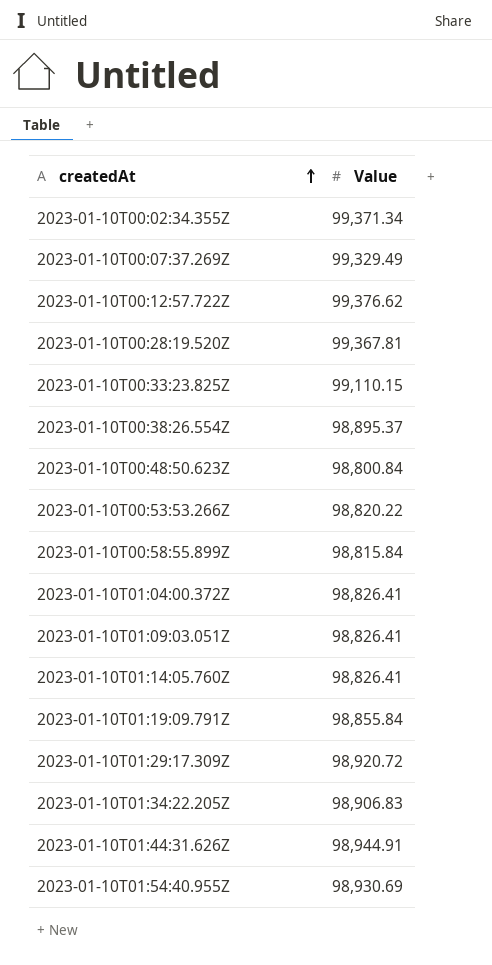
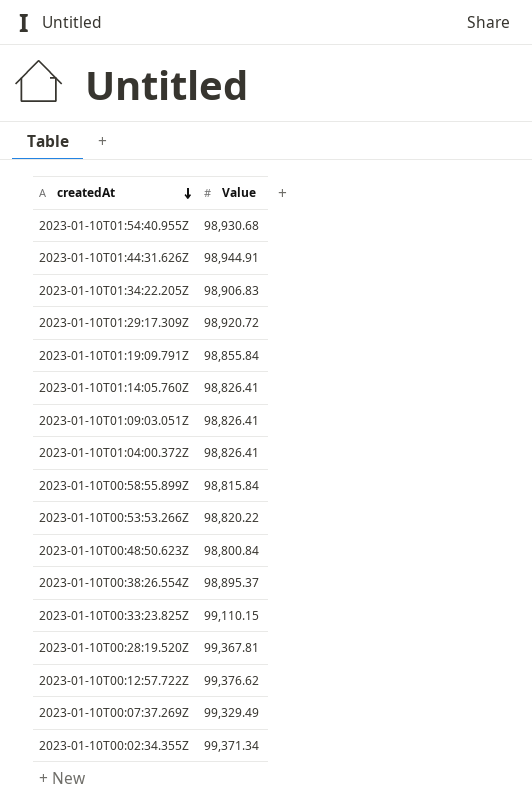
row order: createdAt ascending -> createdAt descending
2023-01-10T01:54:40.955Z | Value: 98,930.69 -> 98,930.68

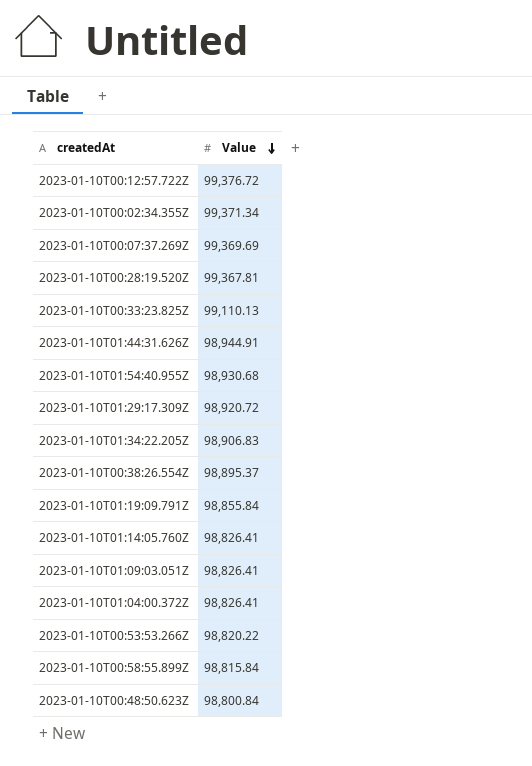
row order: createdAt descending -> Value descending
2023-01-10T00:12:57.722Z | Value: 99,376.62 -> 99,376.72
2023-01-10T00:07:37.269Z | Value: 99,329.49 -> 99,369.69
2023-01-10T00:33:23.825Z | Value: 99,110.15 -> 99,110.13

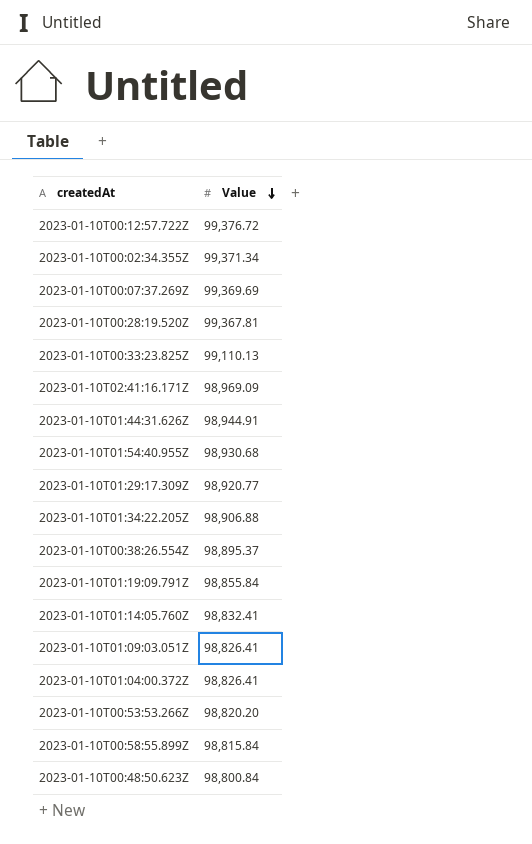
row 2023-01-10T02:41:16.171Z: none -> 98,969.09
2023-01-10T01:29:17.309Z | Value: 98,920.72 -> 98,920.77
2023-01-10T01:34:22.205Z | Value: 98,906.83 -> 98,906.88
2023-01-10T01:14:05.760Z | Value: 98,826.41 -> 98,832.41
2023-01-10T00:53:53.266Z | Value: 98,820.22 -> 98,820.20

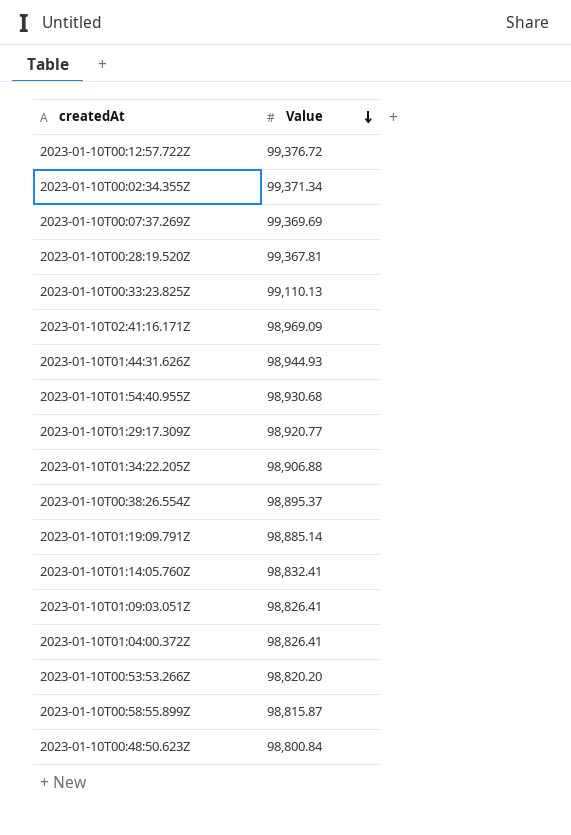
2023-01-10T01:44:31.626Z | Value: 98,944.91 -> 98,944.93
2023-01-10T01:19:09.791Z | Value: 98,855.84 -> 98,885.14
2023-01-10T00:58:55.899Z | Value: 98,815.84 -> 98,815.87

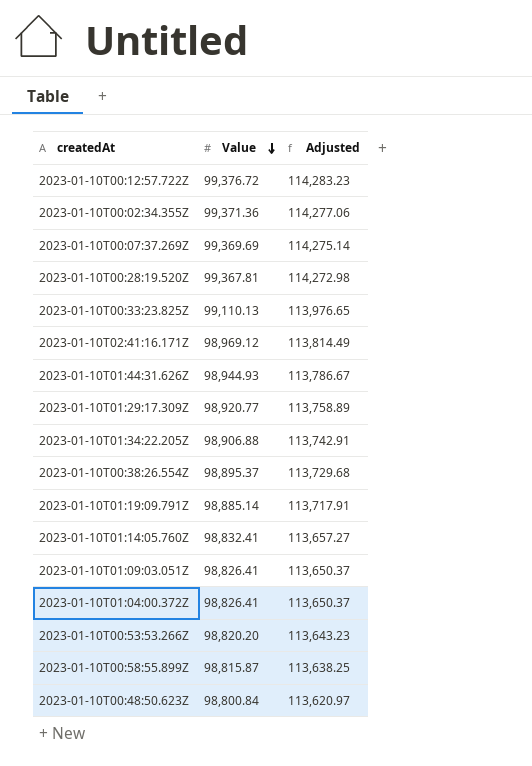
column Adjusted | formula: none -> [Value] * 1.15
row 2023-01-10T01:54:40.955Z: 98,930.68 -> none
2023-01-10T00:02:34.355Z | Value: 99,371.34 -> 99,371.36
2023-01-10T02:41:16.171Z | Value: 98,969.09 -> 98,969.12

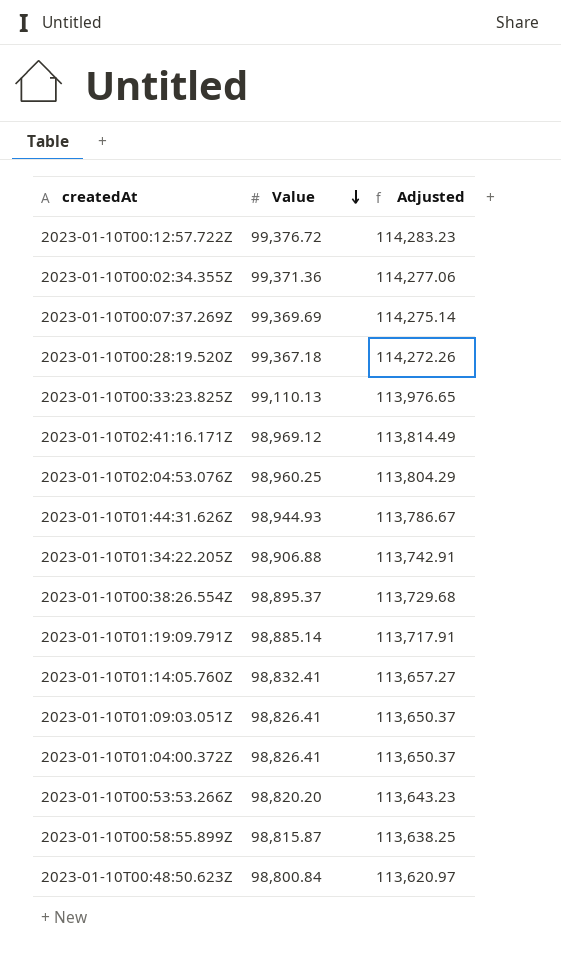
row 2023-01-10T01:29:17.309Z: 98,920.77 | 113,758.89 -> none
2023-01-10T00:28:19.520Z | Value: 99,367.81 -> 99,367.18
2023-01-10T00:28:19.520Z | Adjusted: 114,272.98 -> 114,272.26
row 2023-01-10T02:04:53.076Z: none -> 98,960.25 | 113,804.29

